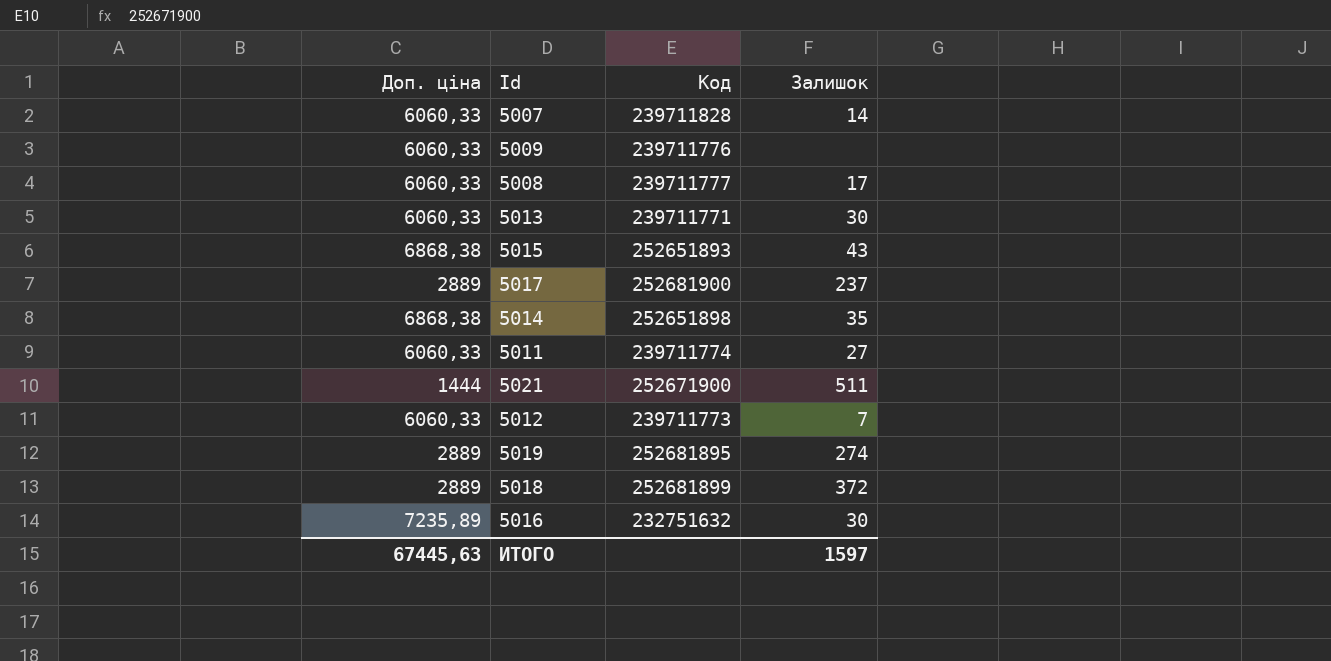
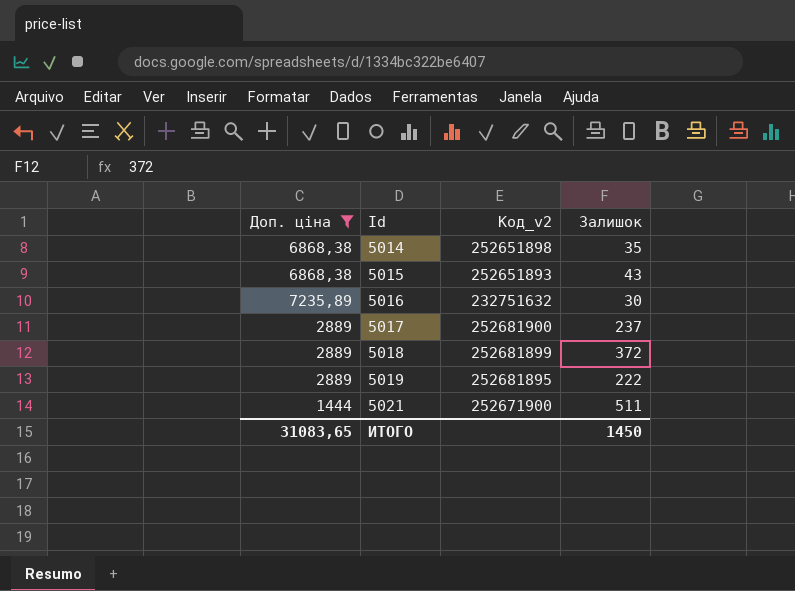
filter: none -> Доп. ціна != 6060,33
row order: none -> Id ascending
column name: Код -> Код_v2
5019 | Залишок: 274 -> 222
ИТОГО | Доп. ціна: 67445,63 -> 31083,65
ИТОГО | Залишок: 1597 -> 1450

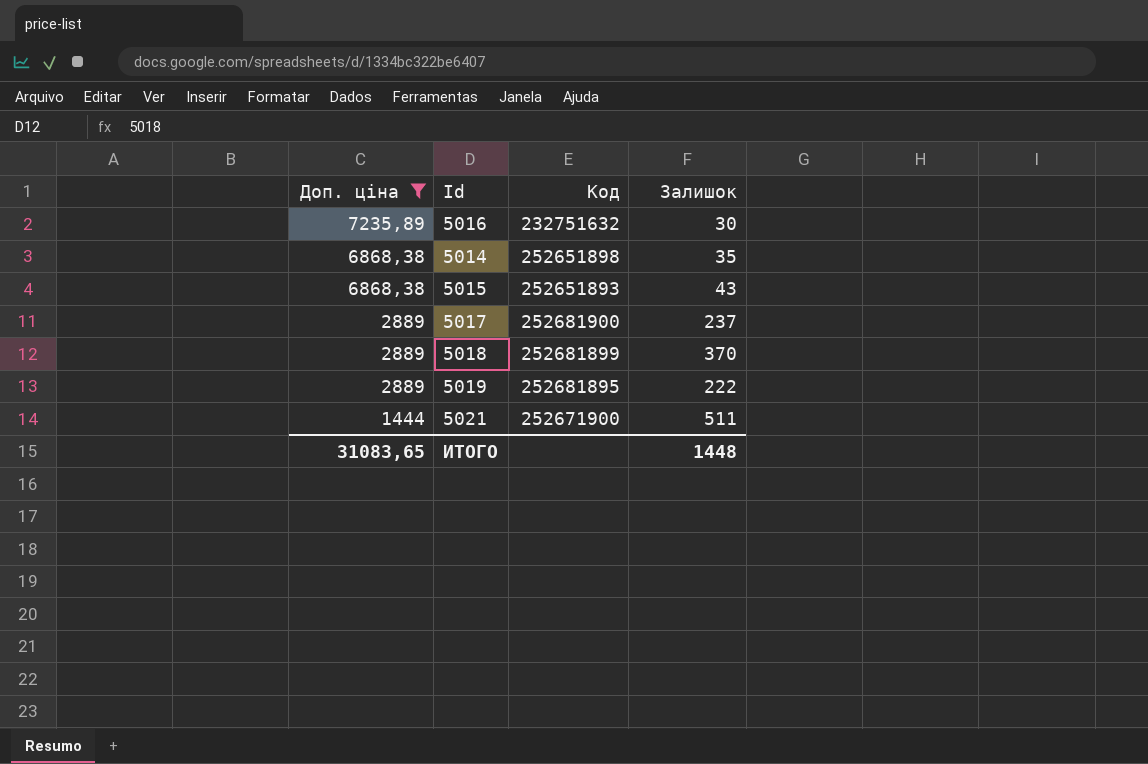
row order: Id ascending -> Доп. ціна descending
column name: Код_v2 -> Код
5018 | Залишок: 372 -> 370
ИТОГО | Залишок: 1450 -> 1448

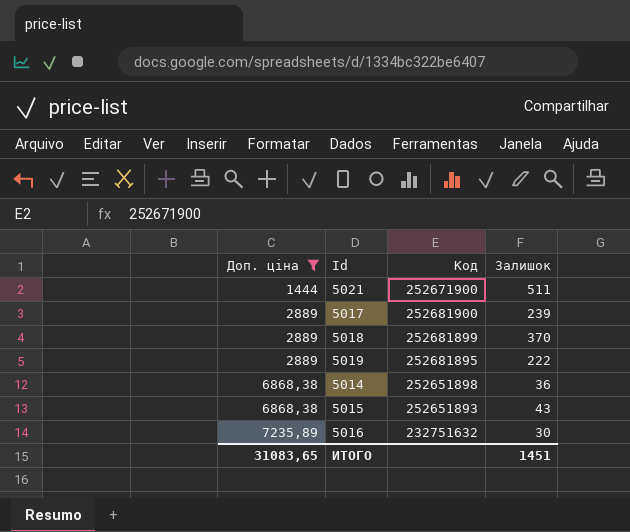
row order: Доп. ціна descending -> Доп. ціна ascending
5017 | Залишок: 237 -> 239
5014 | Залишок: 35 -> 36
ИТОГО | Залишок: 1448 -> 1451

